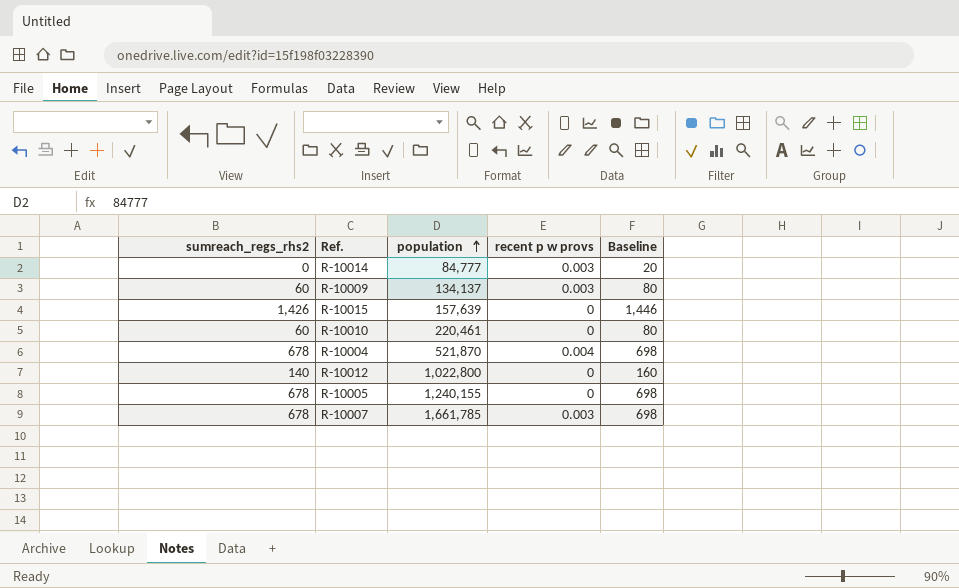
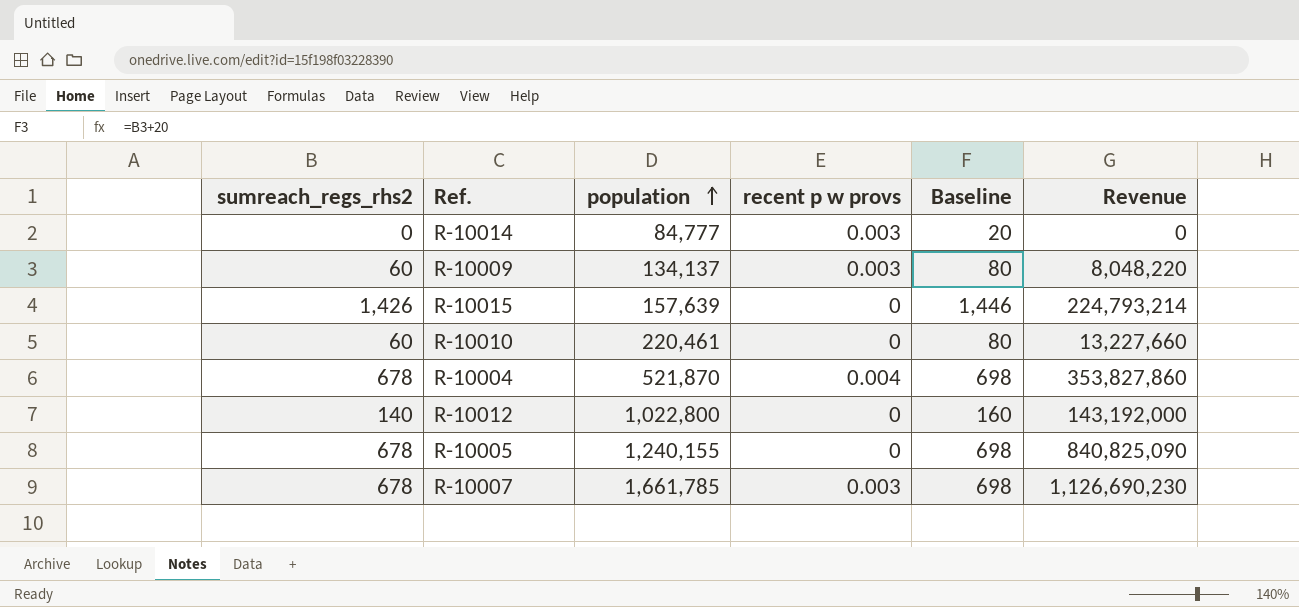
column Revenue | formula: none -> [sumreach_regs_rhs2] * [population]

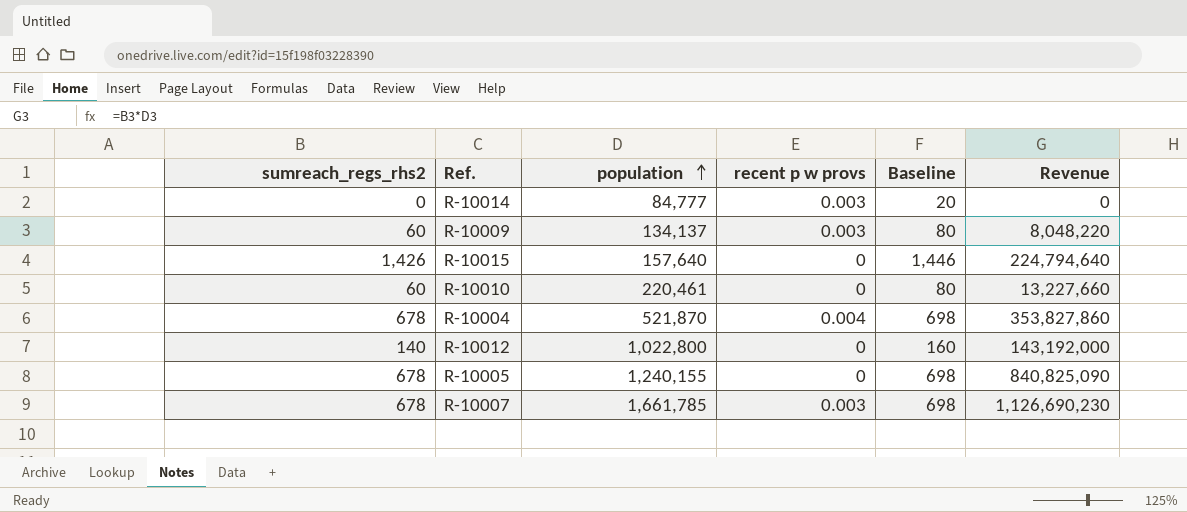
R-10015 | population: 157,639 -> 157,640
R-10015 | Revenue: 224,793,214 -> 224,794,640

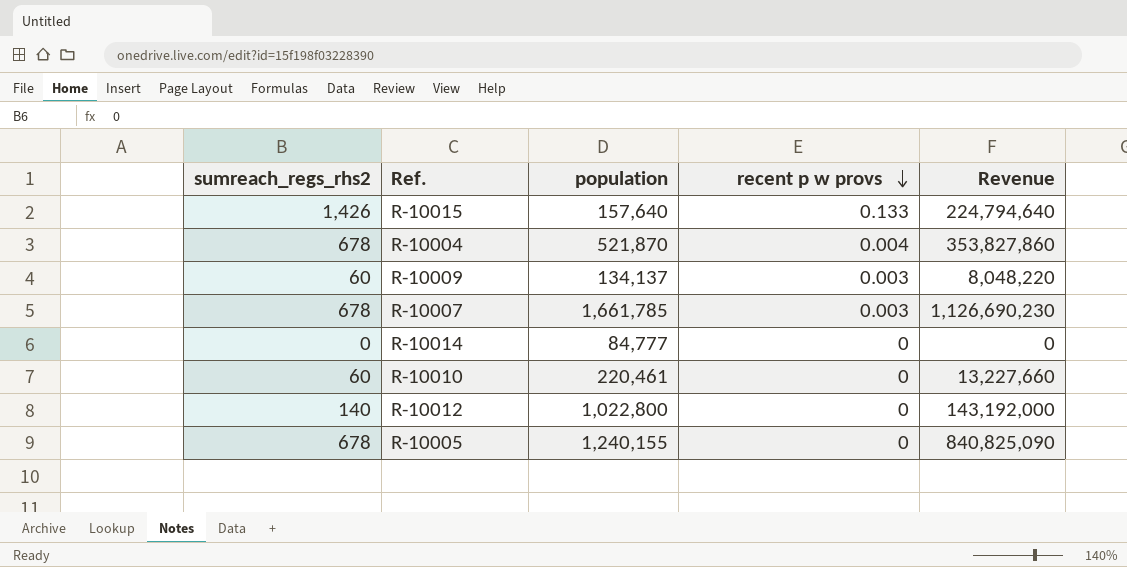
row order: population ascending -> recent p w provs descending
column Baseline | formula: [sumreach_regs_rhs2] + 20 -> none
R-10015 | recent p w provs: 0 -> 0.133
R-10014 | recent p w provs: 0.003 -> 0

